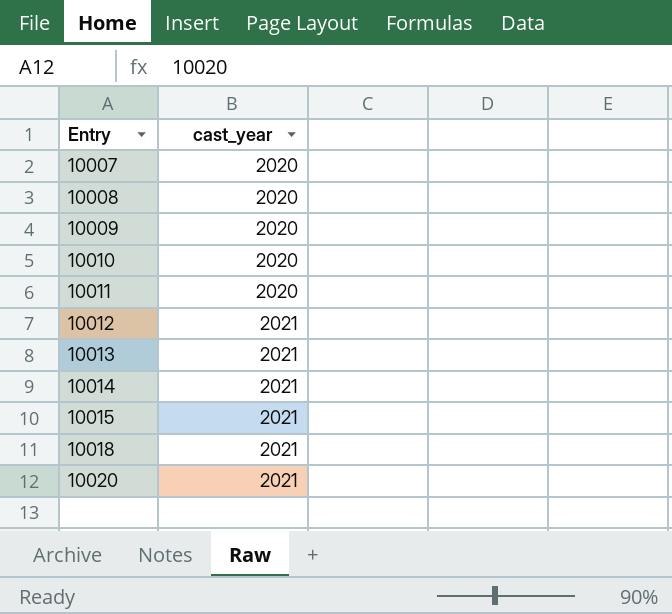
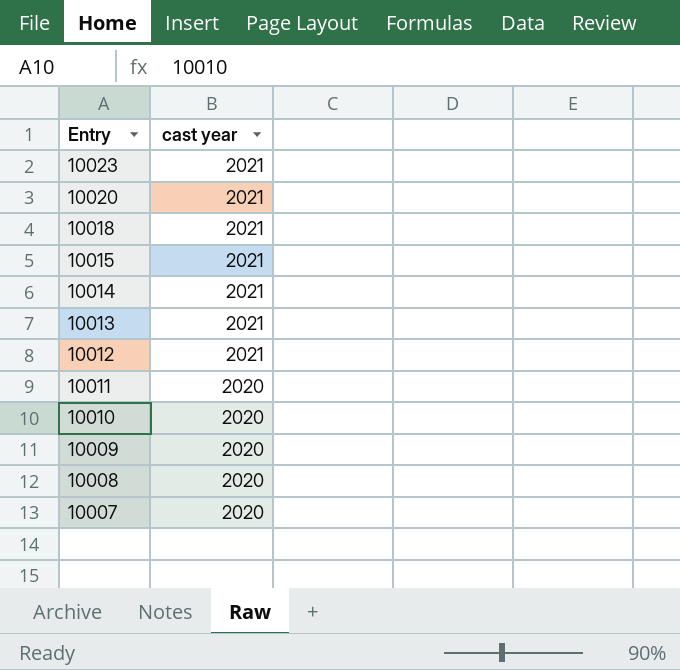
row order: Entry ascending -> Entry descending
column name: cast_year -> cast year
row 10023: none -> 2021

